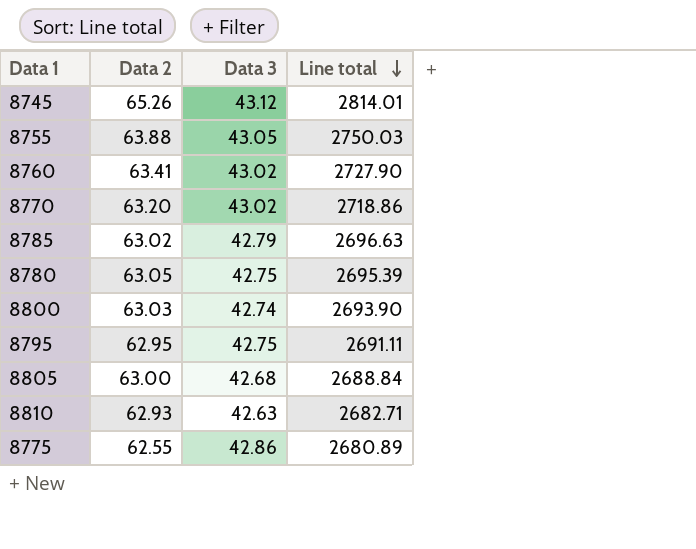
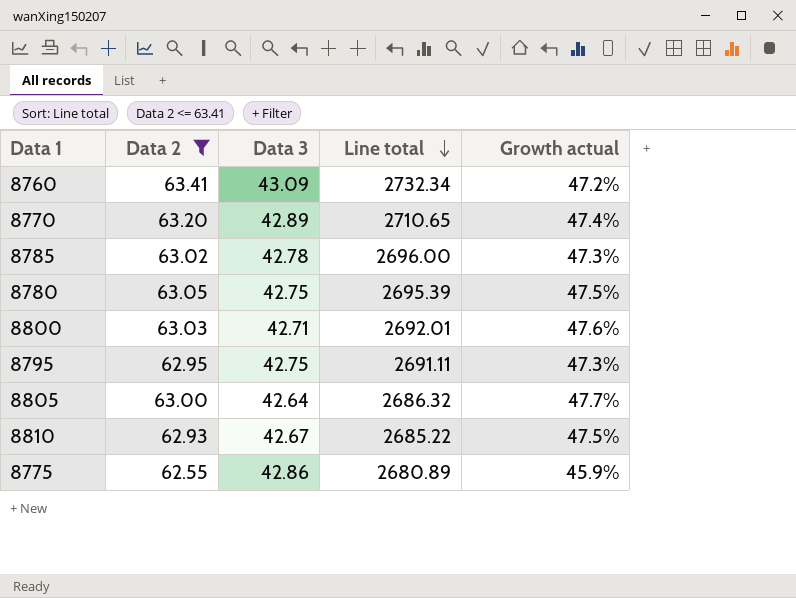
filter: none -> Data 2 <= 63.41
column Growth actual | formula: none -> ([Data 2] - [Data 3]) / [Data 3]
8760 | Data 3: 43.02 -> 43.09
8760 | Line total: 2727.90 -> 2732.34
8770 | Data 3: 43.02 -> 42.89
8770 | Line total: 2718.86 -> 2710.65
8785 | Data 3: 42.79 -> 42.78
8785 | Line total: 2696.63 -> 2696.00
8800 | Data 3: 42.74 -> 42.71
8800 | Line total: 2693.90 -> 2692.01
8805 | Data 3: 42.68 -> 42.64
8805 | Line total: 2688.84 -> 2686.32
8810 | Data 3: 42.63 -> 42.67
8810 | Line total: 2682.71 -> 2685.22

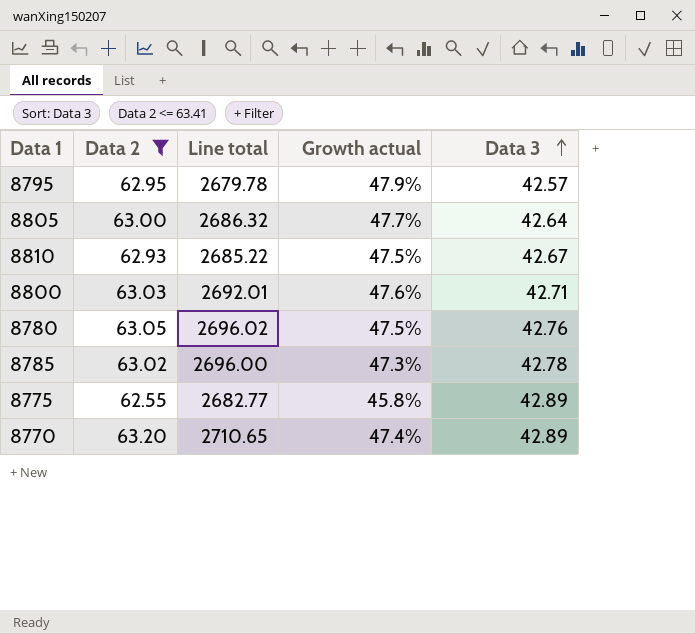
row order: Line total descending -> Data 3 ascending
column Data 3 | position: 3 -> 5
row 8760: 63.41 | 43.09 | 2732.34 | 47.2% -> none
8795 | Line total: 2691.11 -> 2679.78
8795 | Growth actual: 47.3% -> 47.9%
8795 | Data 3: 42.75 -> 42.57
8780 | Line total: 2695.39 -> 2696.02
8780 | Data 3: 42.75 -> 42.76
8775 | Line total: 2680.89 -> 2682.77
8775 | Growth actual: 45.9% -> 45.8%
8775 | Data 3: 42.86 -> 42.89

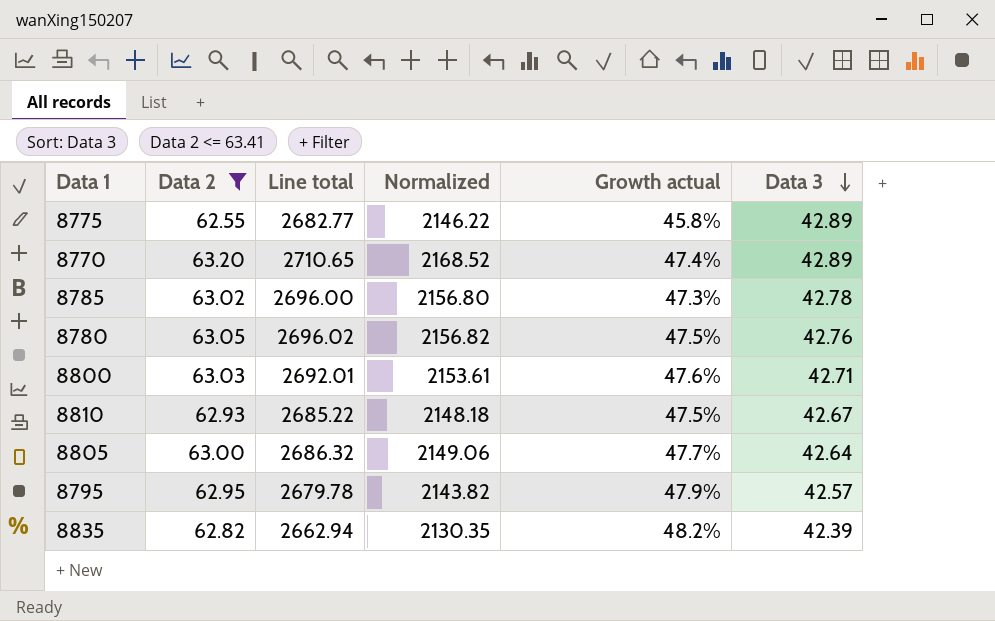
row order: Data 3 ascending -> Data 3 descending
column Normalized | formula: none -> [Line total] * 0.8
row 8835: none -> 62.82 | 2662.94 | 2130.35 | 48.2% | 42.39

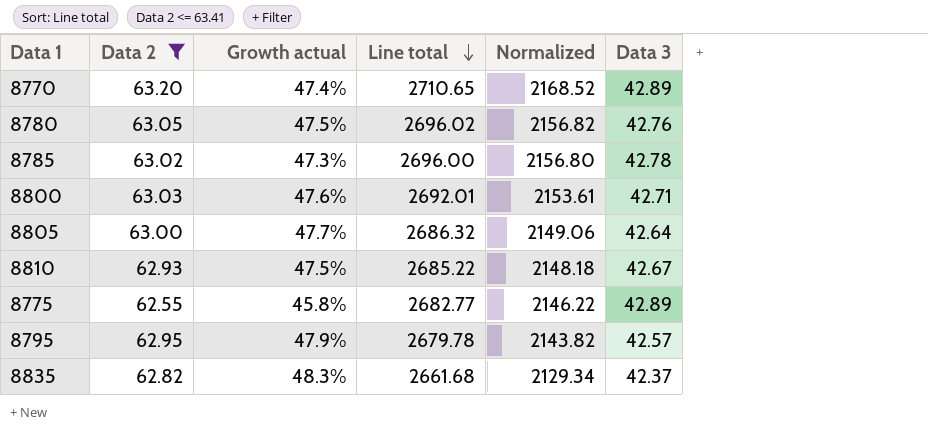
row order: Data 3 descending -> Line total descending
column Growth actual | position: 5 -> 3
8835 | Growth actual: 48.2% -> 48.3%
8835 | Line total: 2662.94 -> 2661.68
8835 | Normalized: 2130.35 -> 2129.34
8835 | Data 3: 42.39 -> 42.37

